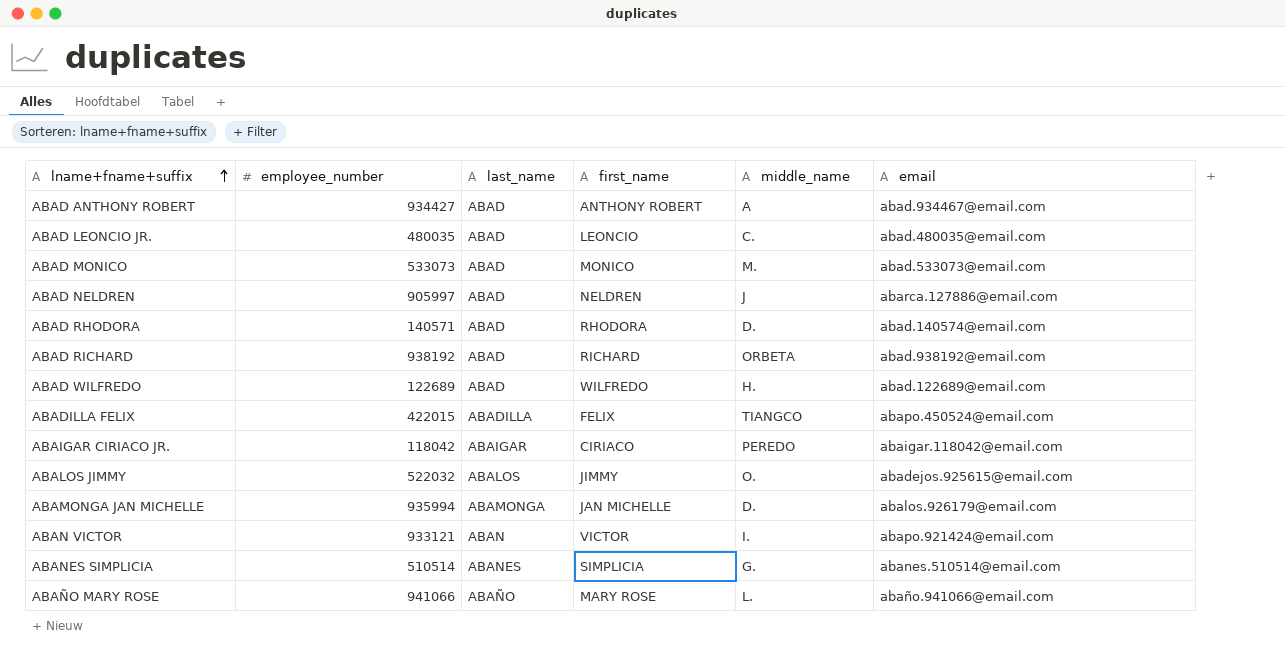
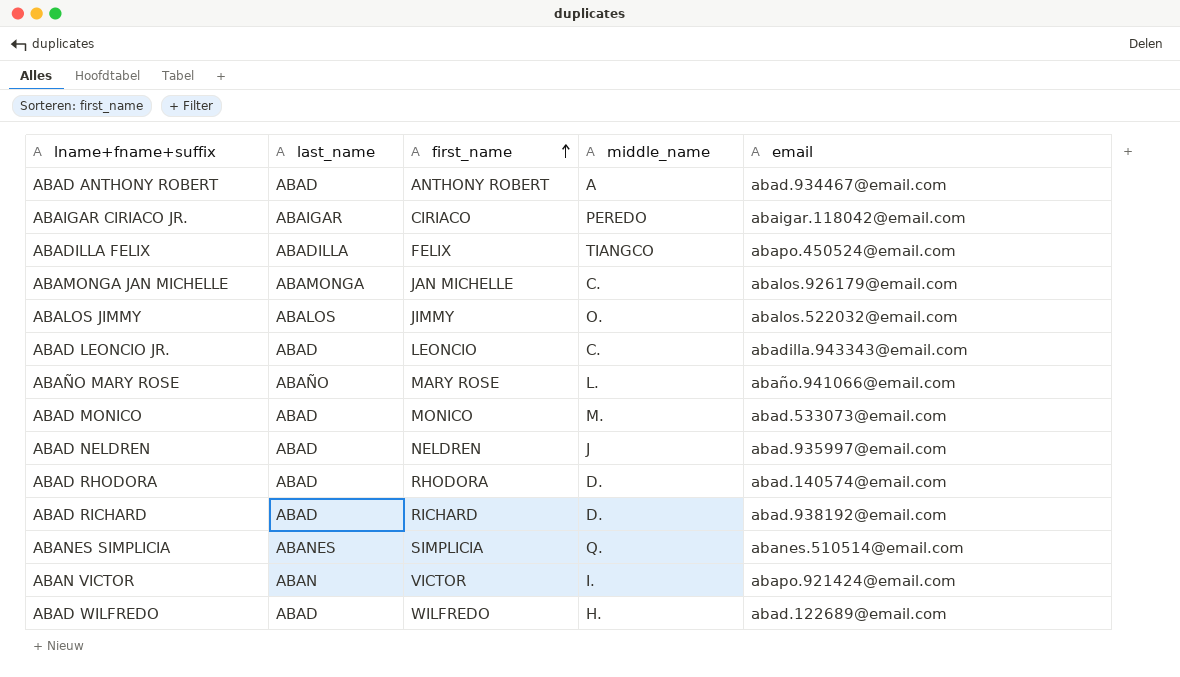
row order: lname+fname+suffix ascending -> first_name ascending
column employee_number | position: 2 -> none
ABAMONGA JAN MICHELLE | middle_name: D. -> C.
ABALOS JIMMY | email: abadejos.925615@email.com -> abalos.522032@email.com
ABAD LEONCIO JR. | email: abad.480035@email.com -> abadilla.943343@email.com
ABAD NELDREN | email: abarca.127886@email.com -> abad.935997@email.com
ABAD RICHARD | middle_name: ORBETA -> D.
ABANES SIMPLICIA | middle_name: G. -> Q.

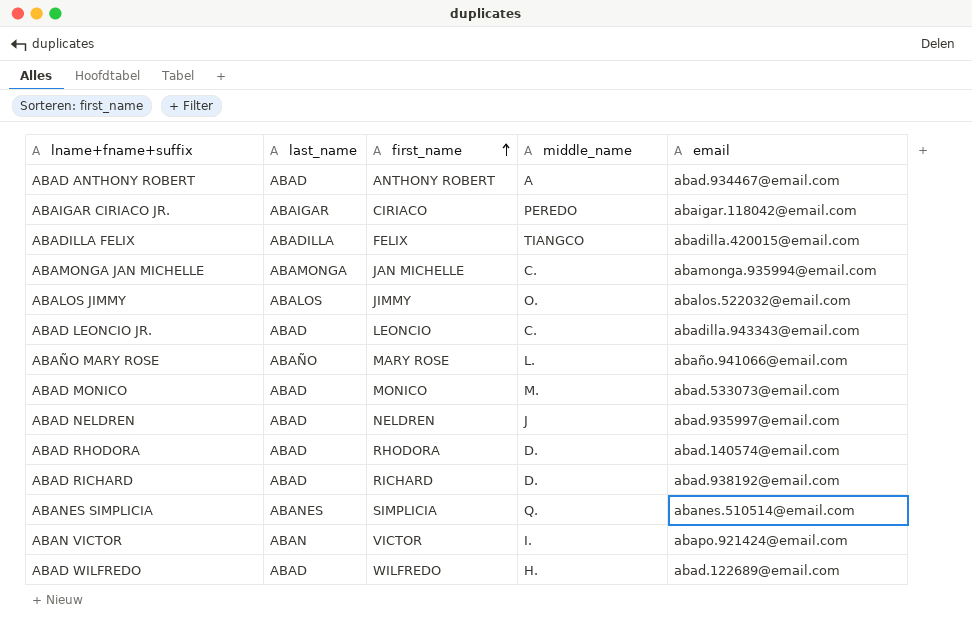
ABADILLA FELIX | email: abapo.450524@email.com -> abadilla.420015@email.com
ABAMONGA JAN MICHELLE | email: abalos.926179@email.com -> abamonga.935994@email.com

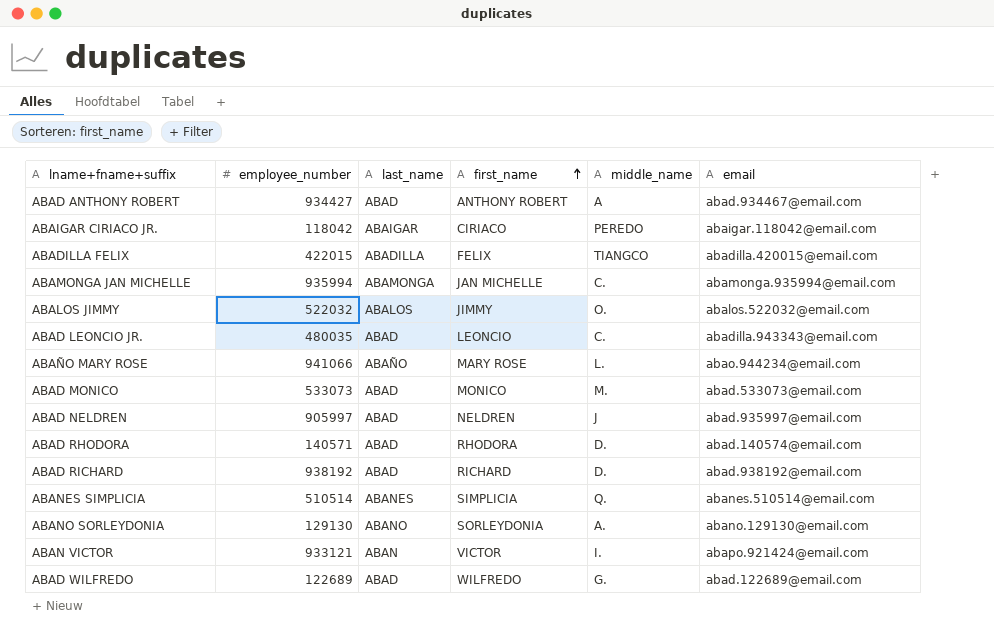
column employee_number | position: none -> 2
ABAÑO MARY ROSE | email: abaño.941066@email.com -> abao.944234@email.com
row ABANO SORLEYDONIA: none -> 129130 | ABANO | SORLEYDONIA | A. | abano.129130@email.com
ABAD WILFREDO | middle_name: H. -> G.

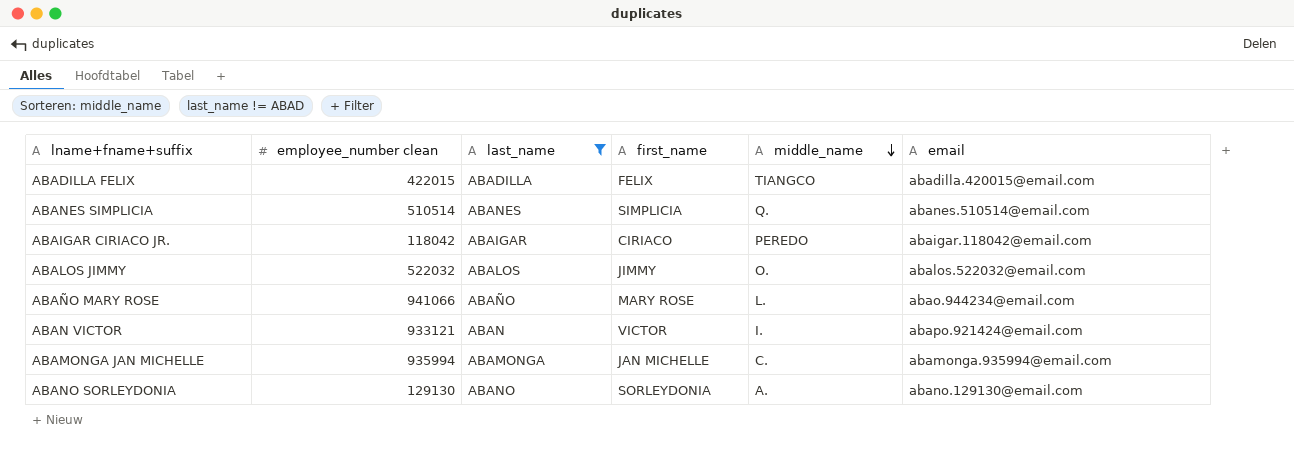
filter: none -> last_name != ABAD
row order: first_name ascending -> middle_name descending
column name: employee_number -> employee_number clean

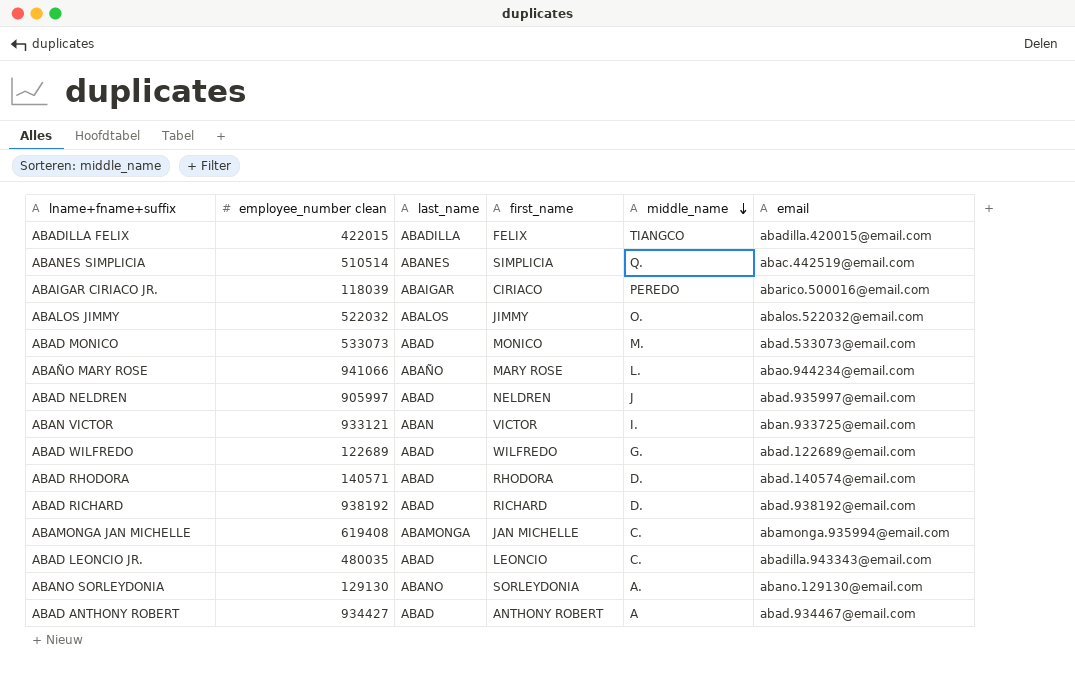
filter: last_name != ABAD -> none
ABANES SIMPLICIA | email: abanes.510514@email.com -> abac.442519@email.com
ABAIGAR CIRIACO JR. | employee_number clean: 118042 -> 118039
ABAIGAR CIRIACO JR. | email: abaigar.118042@email.com -> abarico.500016@email.com
ABAN VICTOR | email: abapo.921424@email.com -> aban.933725@email.com
ABAMONGA JAN MICHELLE | employee_number clean: 935994 -> 619408

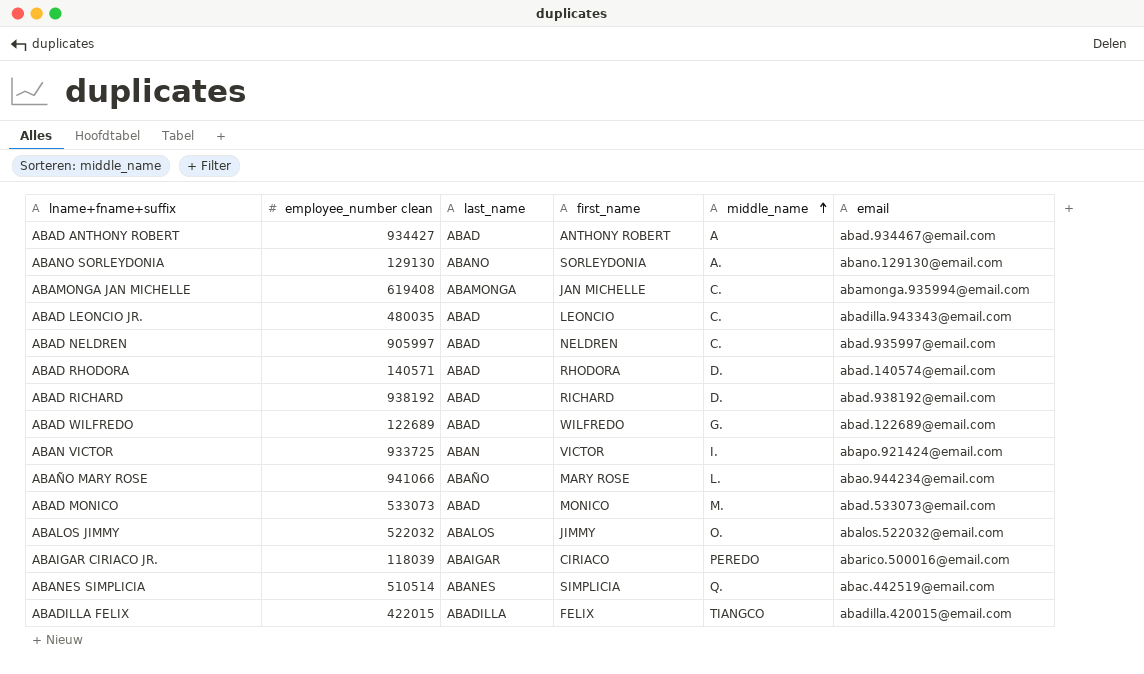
row order: middle_name descending -> middle_name ascending
ABAD NELDREN | middle_name: J -> C.
ABAN VICTOR | employee_number clean: 933121 -> 933725
ABAN VICTOR | email: aban.933725@email.com -> abapo.921424@email.com

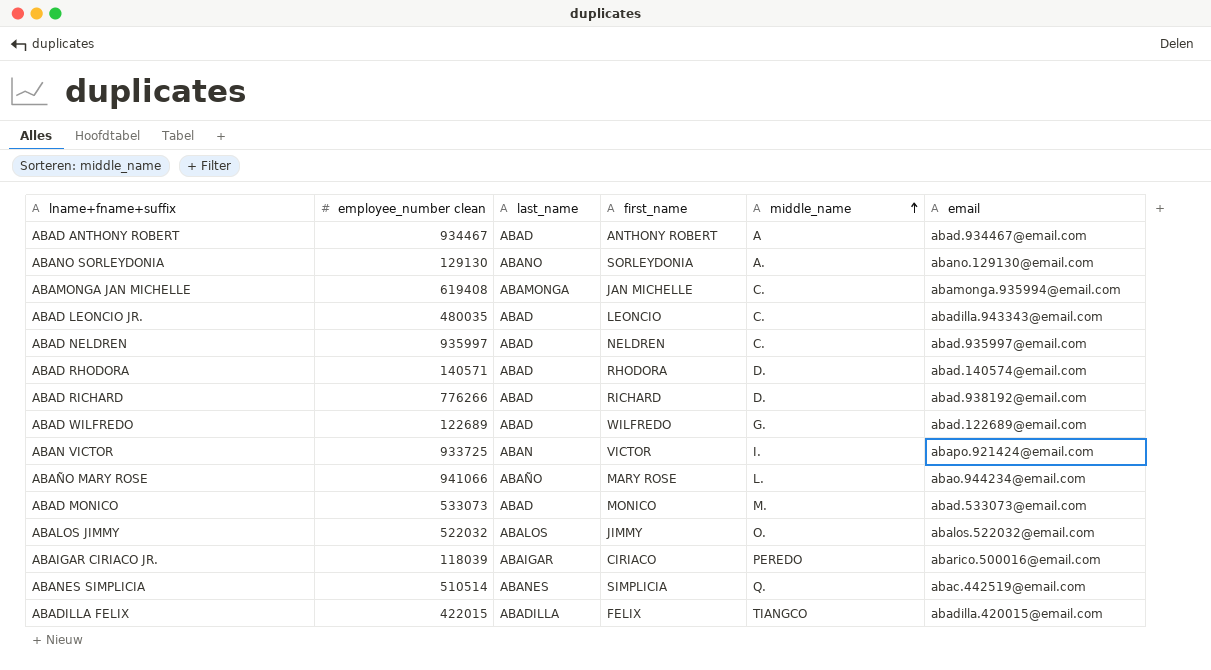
ABAD ANTHONY ROBERT | employee_number clean: 934427 -> 934467
ABAD NELDREN | employee_number clean: 905997 -> 935997
ABAD RICHARD | employee_number clean: 938192 -> 776266

